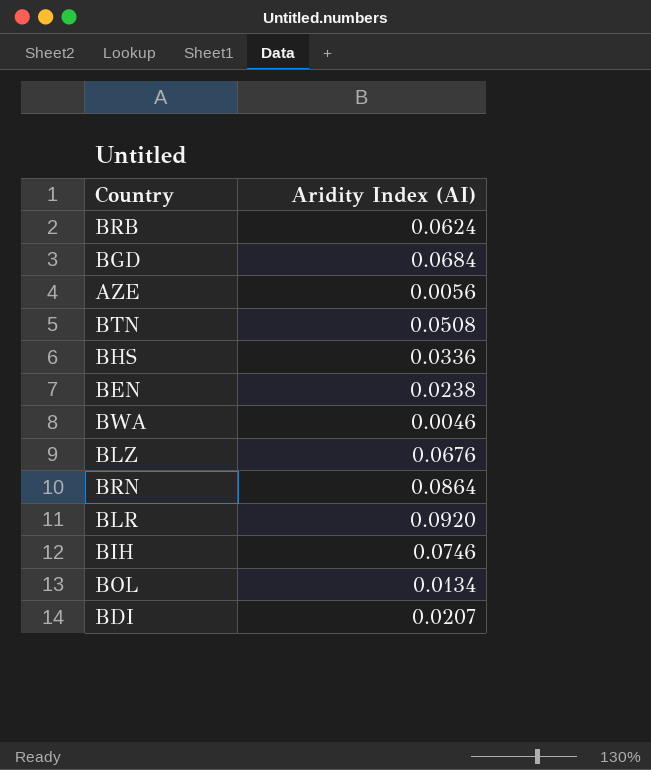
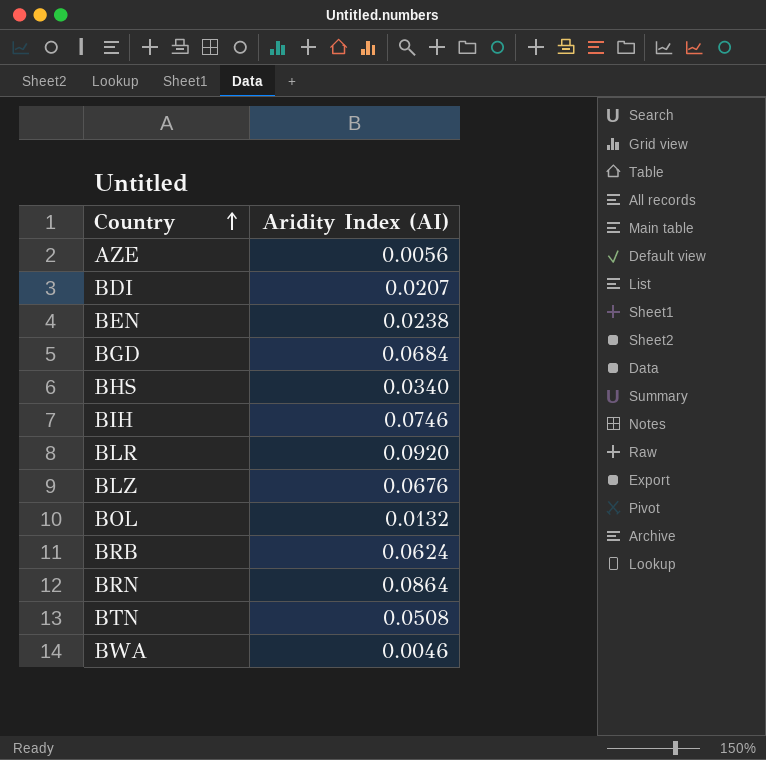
row order: none -> Country ascending
BHS | Aridity Index (AI): 0.0336 -> 0.0340
BOL | Aridity Index (AI): 0.0134 -> 0.0132

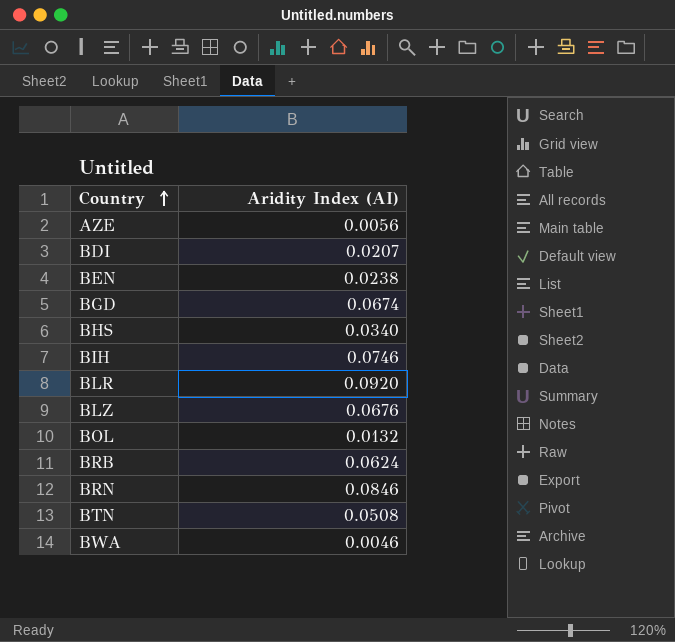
BGD | Aridity Index (AI): 0.0684 -> 0.0674
BRN | Aridity Index (AI): 0.0864 -> 0.0846

